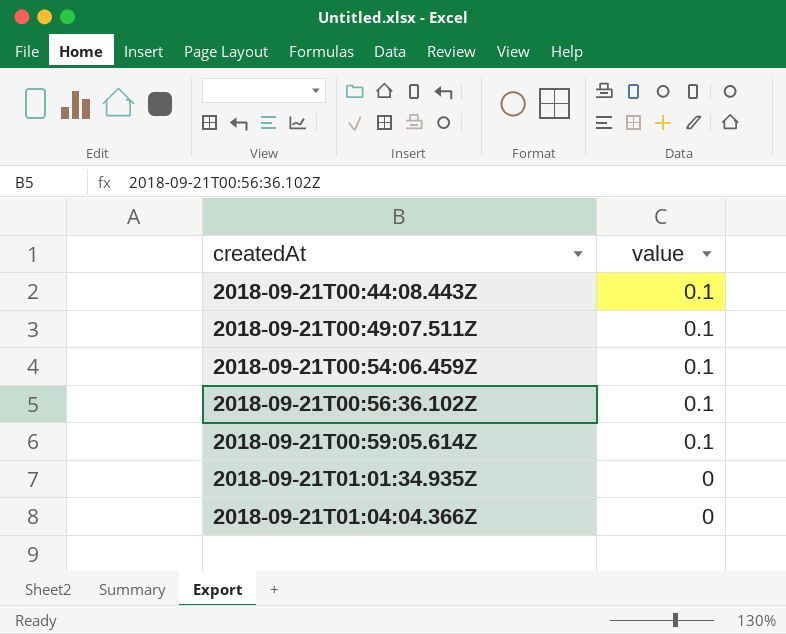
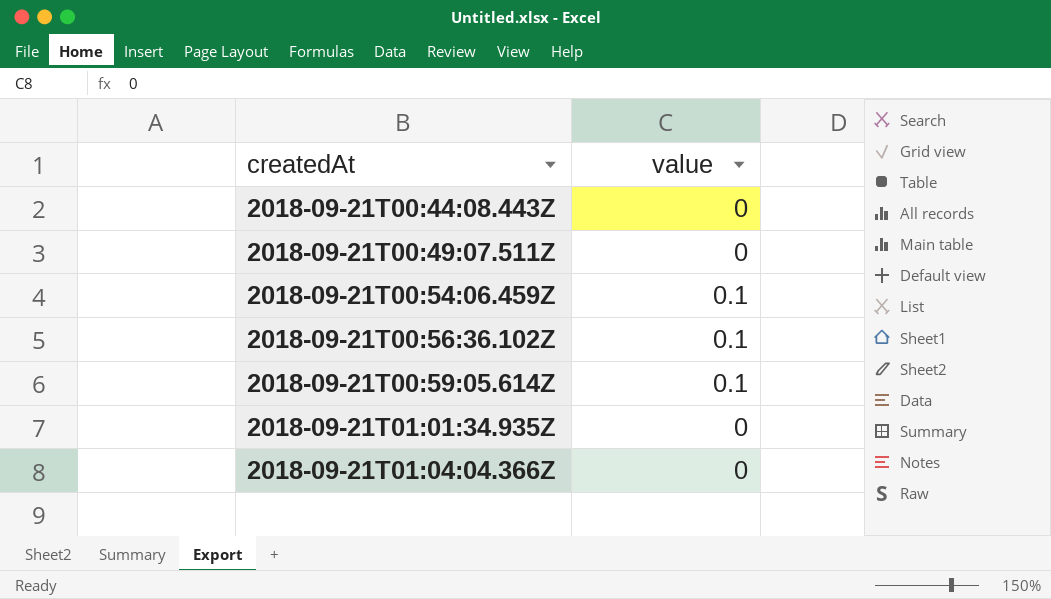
2018-09-21T00:44:08.443Z | value: 0.1 -> 0
2018-09-21T00:49:07.511Z | value: 0.1 -> 0

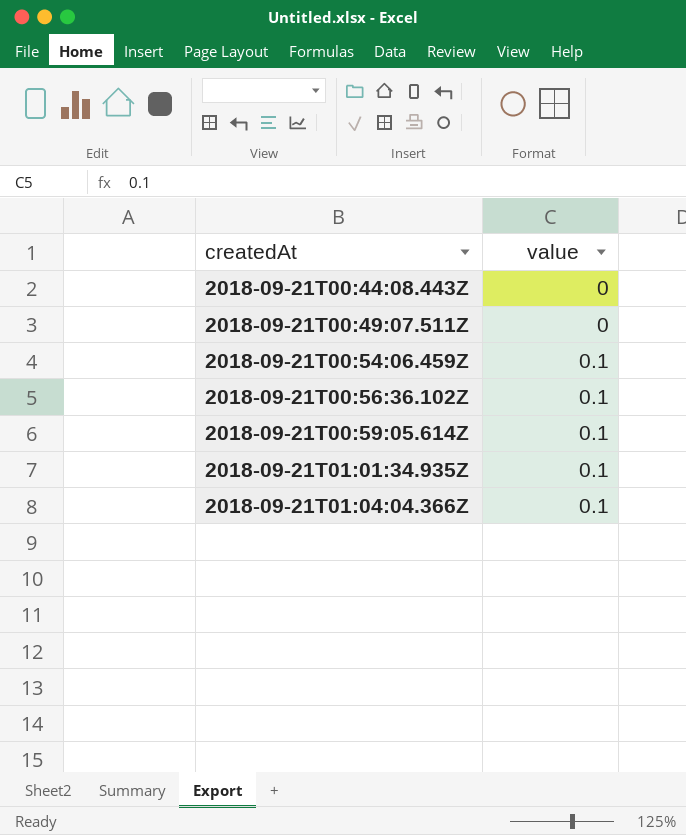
2018-09-21T01:01:34.935Z | value: 0 -> 0.1
2018-09-21T01:04:04.366Z | value: 0 -> 0.1

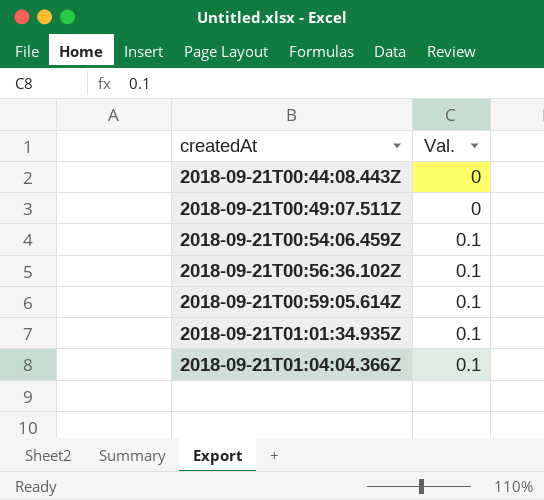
column name: value -> Val.

